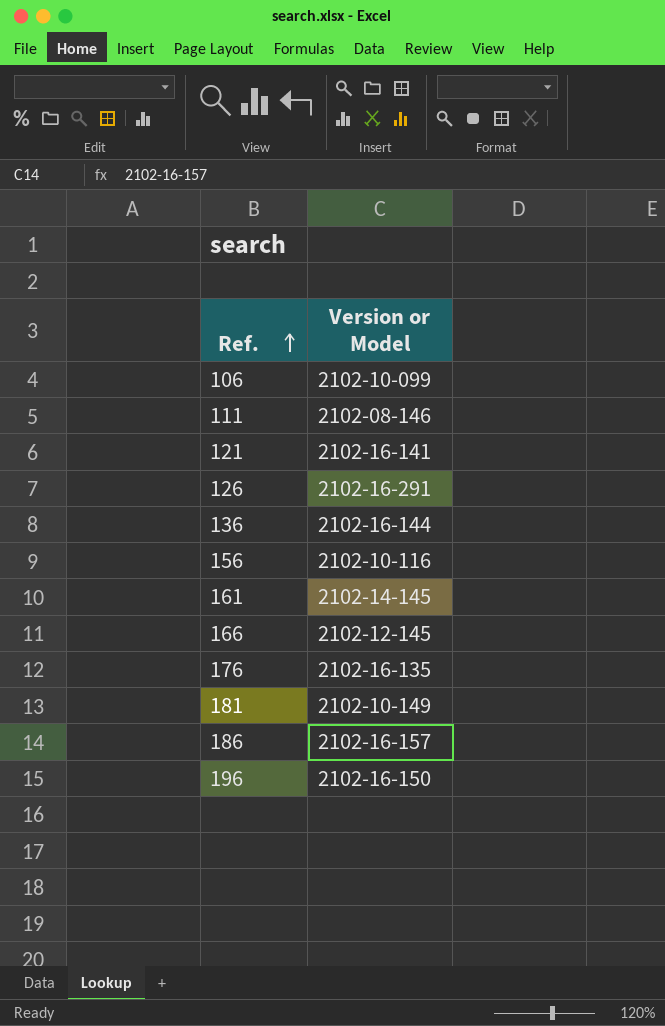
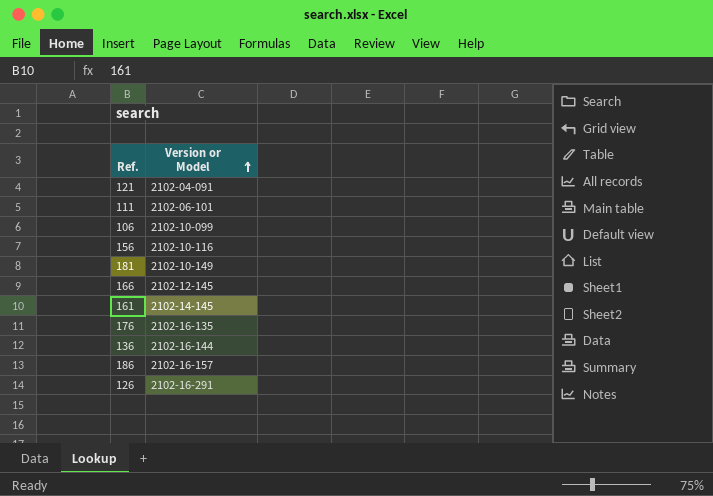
row order: Ref. ascending -> Version or Model ascending
row 196: 2102-16-150 -> none
121 | Version or Model: 2102-16-141 -> 2102-04-091
111 | Version or Model: 2102-08-146 -> 2102-06-101

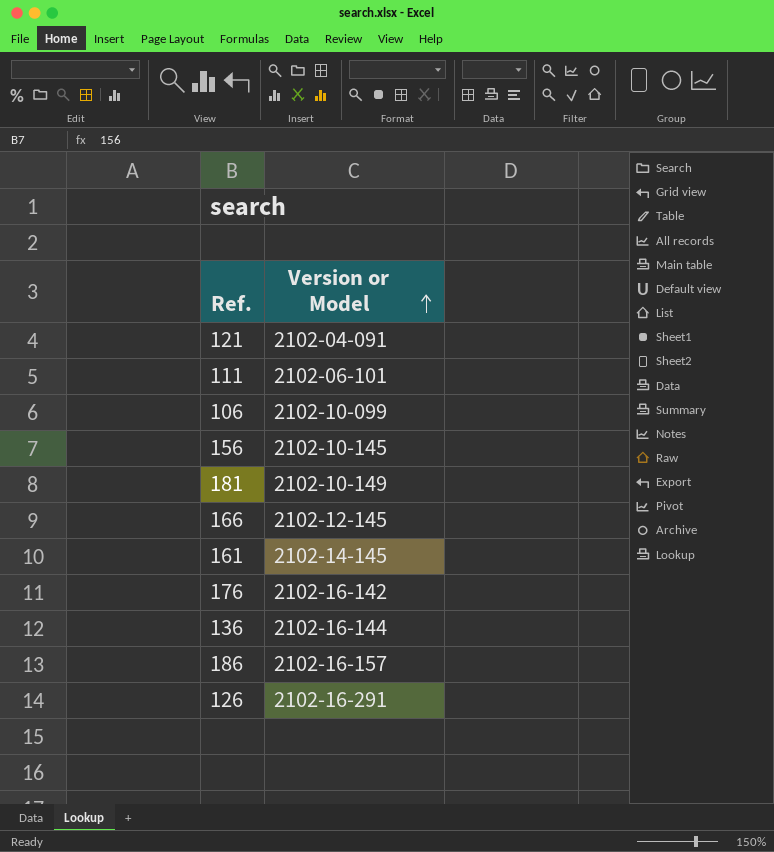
156 | Version or Model: 2102-10-116 -> 2102-10-145
176 | Version or Model: 2102-16-135 -> 2102-16-142

